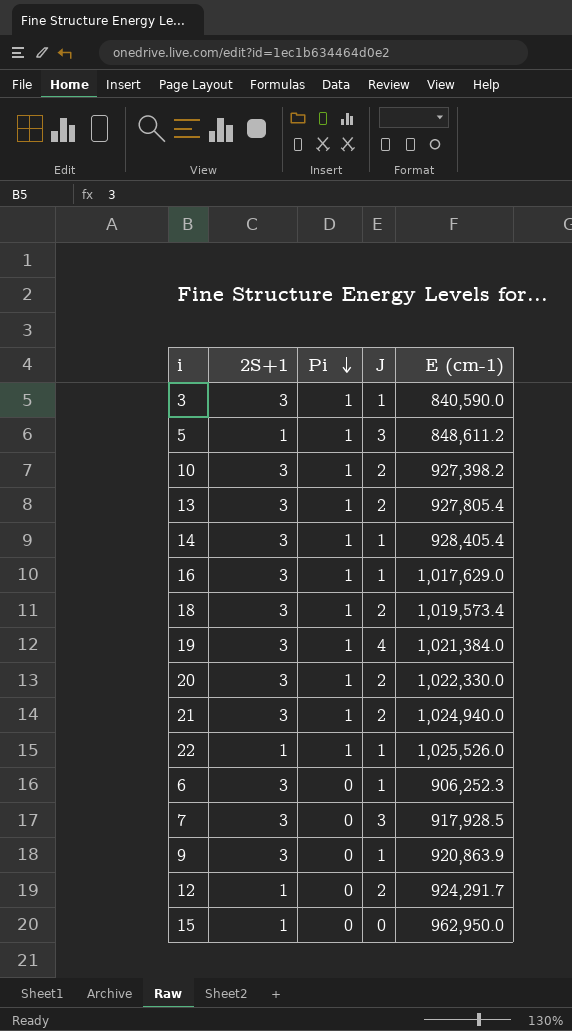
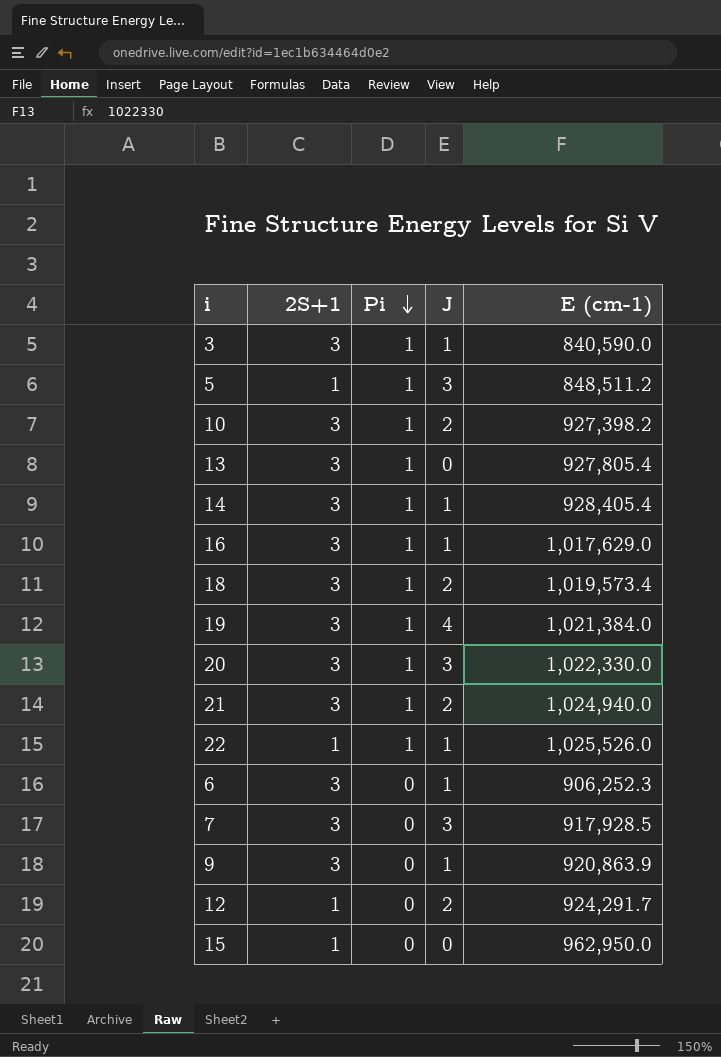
5 | E (cm-1): 848,611.2 -> 848,511.2
13 | J: 2 -> 0
20 | J: 2 -> 3

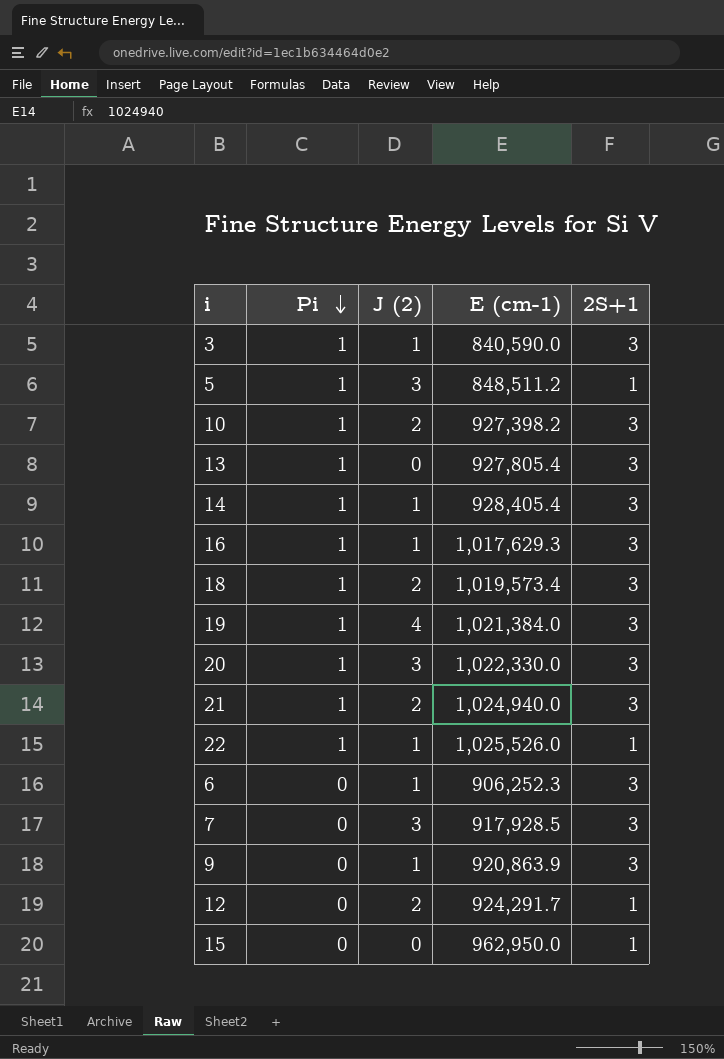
column name: J -> J (2)
column 2S+1 | position: 2 -> 5
16 | E (cm-1): 1,017,629.0 -> 1,017,629.3

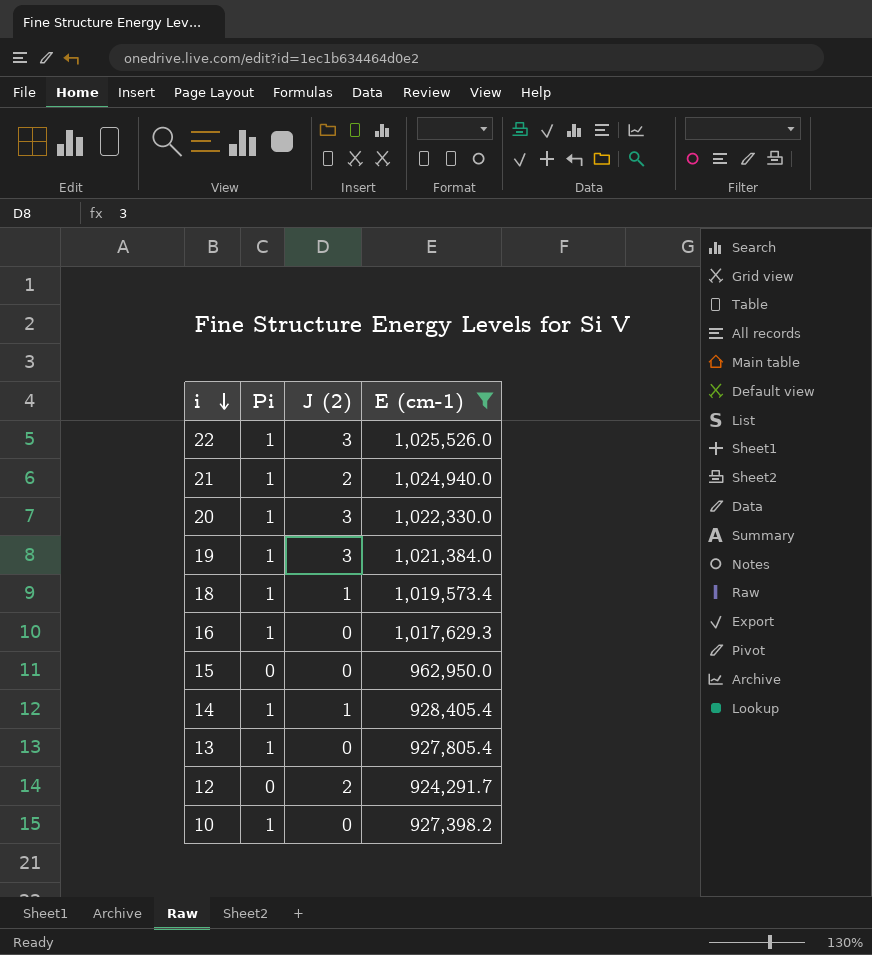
filter: none -> E (cm-1) >= 924,291.7
row order: Pi descending -> i descending
column 2S+1 | position: 5 -> none
22 | J (2): 1 -> 3
19 | J (2): 4 -> 3
18 | J (2): 2 -> 1
16 | J (2): 1 -> 0
10 | J (2): 2 -> 0

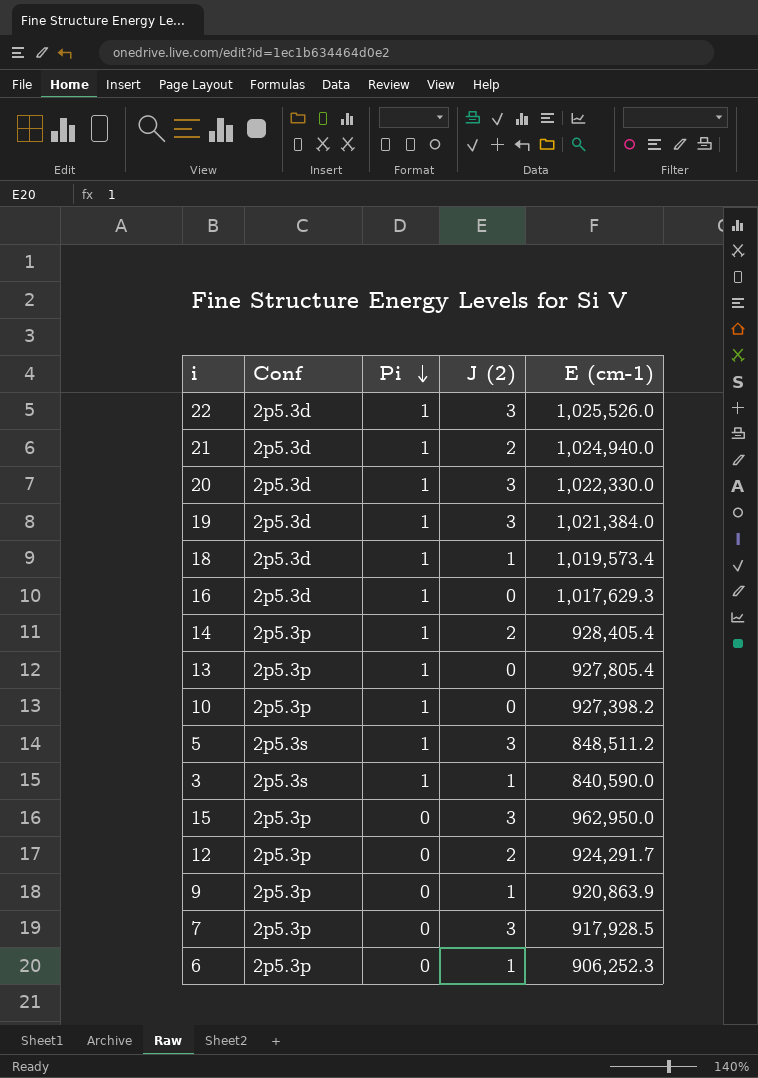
filter: E (cm-1) >= 924,291.7 -> none
row order: i descending -> Pi descending
column Conf | position: none -> 2
14 | J (2): 1 -> 2
15 | J (2): 0 -> 3

